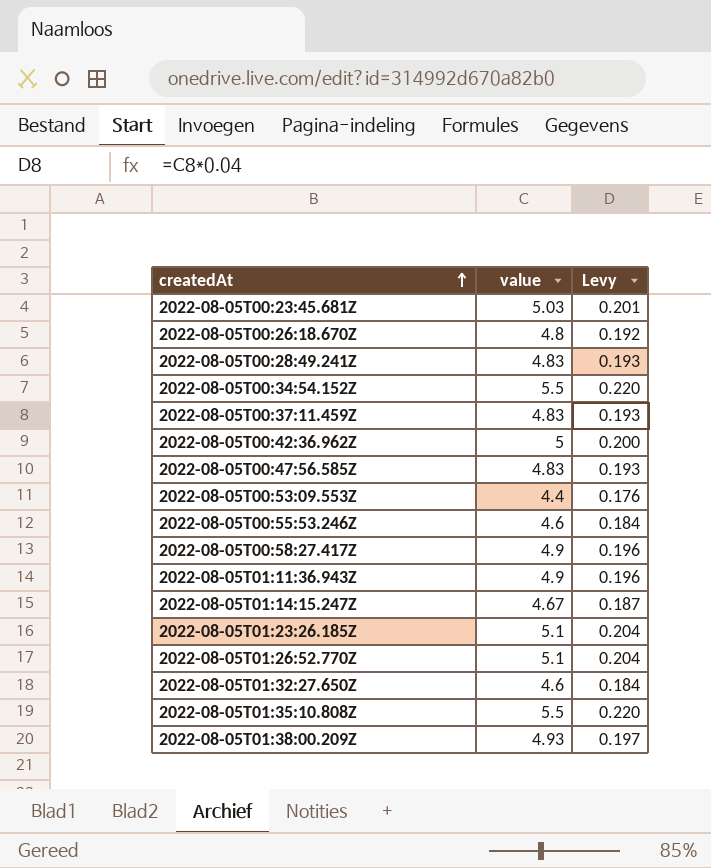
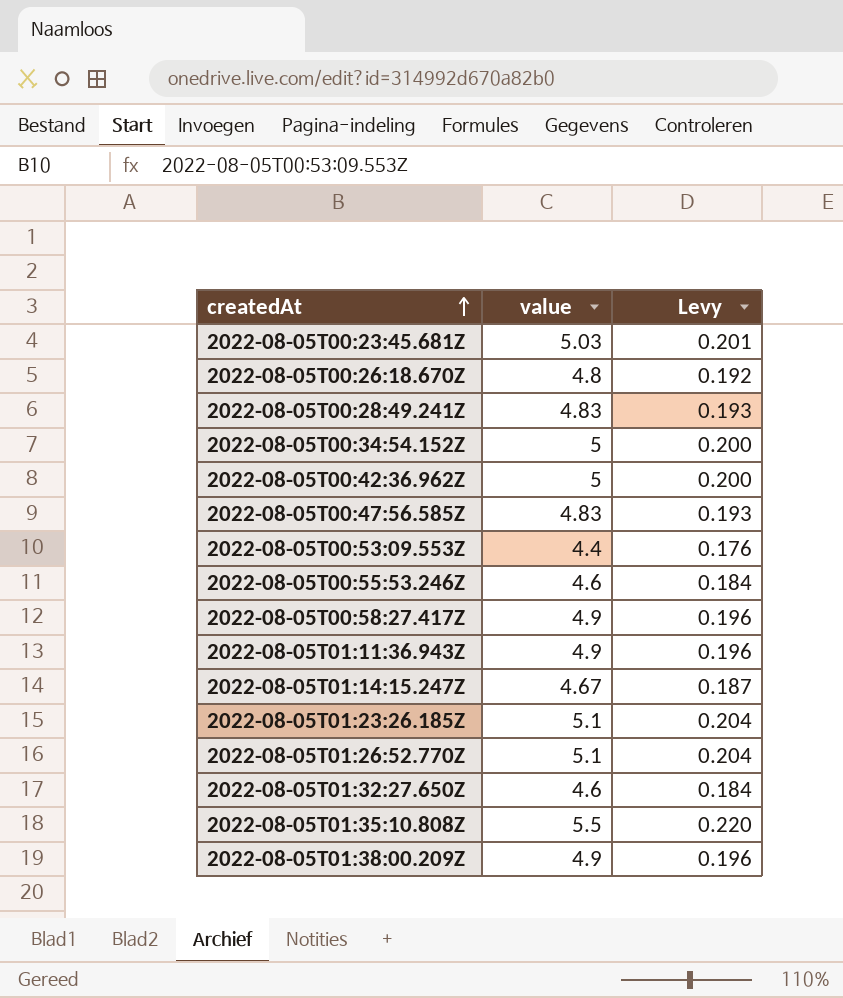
row 2022-08-05T00:37:11.459Z: 4.83 | 0.193 -> none
2022-08-05T00:34:54.152Z | value: 5.5 -> 5
2022-08-05T00:34:54.152Z | Levy: 0.220 -> 0.200
2022-08-05T01:38:00.209Z | value: 4.93 -> 4.9
2022-08-05T01:38:00.209Z | Levy: 0.197 -> 0.196

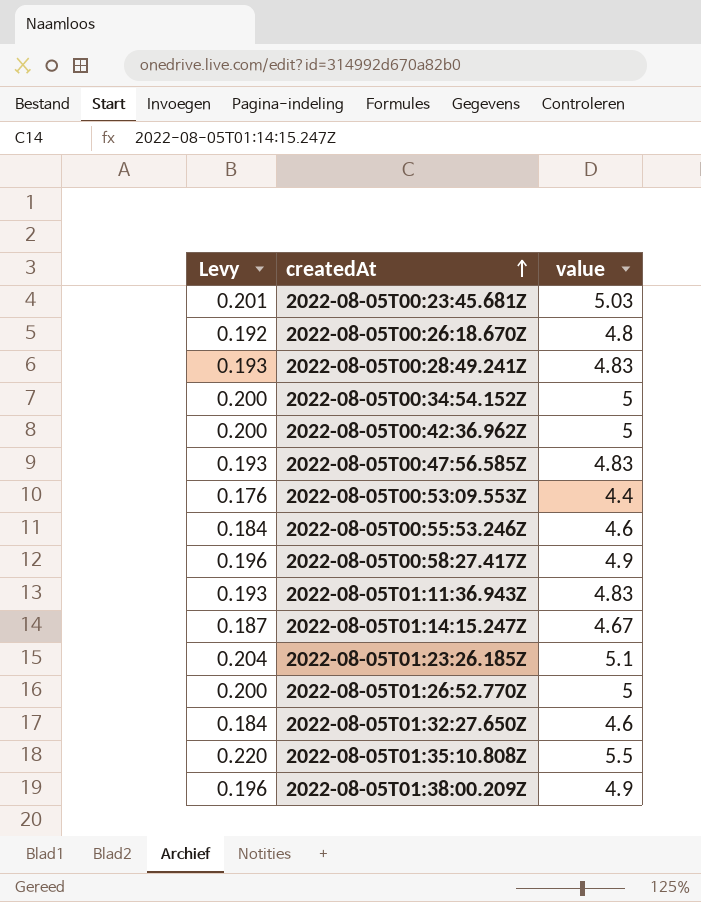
column Levy | position: 3 -> 1
2022-08-05T01:11:36.943Z | Levy: 0.196 -> 0.193
2022-08-05T01:11:36.943Z | value: 4.9 -> 4.83
2022-08-05T01:26:52.770Z | Levy: 0.204 -> 0.200
2022-08-05T01:26:52.770Z | value: 5.1 -> 5

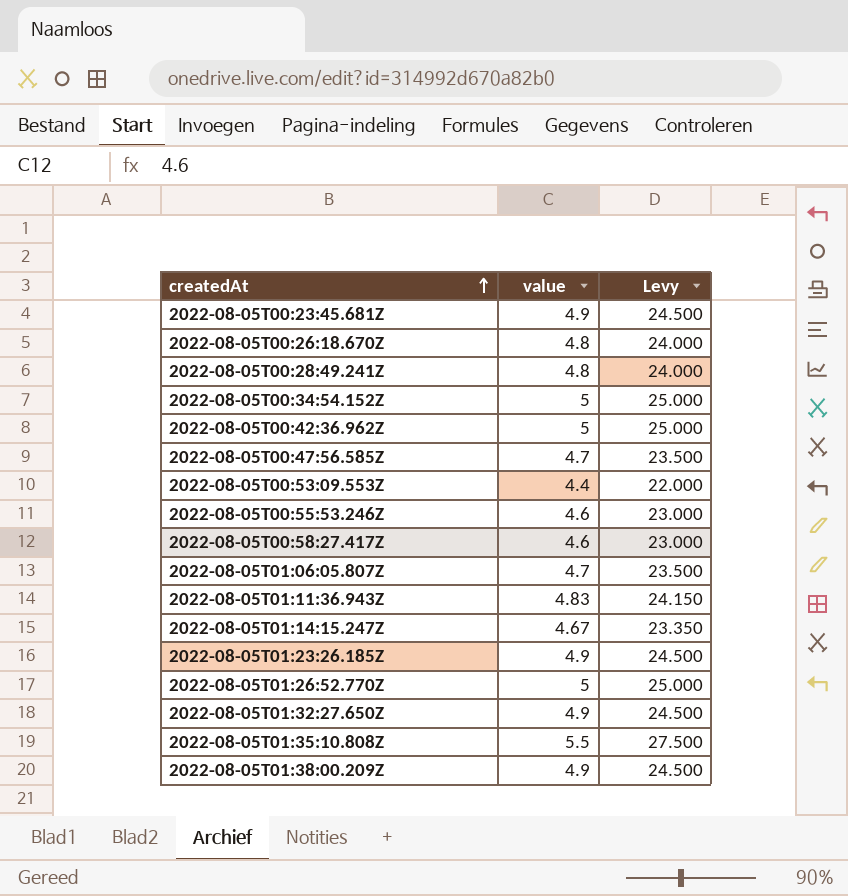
column Levy | formula: [value] * 0.04 -> [value] * 5
column Levy | position: 1 -> 3
2022-08-05T00:23:45.681Z | value: 5.03 -> 4.9
2022-08-05T00:28:49.241Z | value: 4.83 -> 4.8
2022-08-05T00:47:56.585Z | value: 4.83 -> 4.7
2022-08-05T00:58:27.417Z | value: 4.9 -> 4.6
row 2022-08-05T01:06:05.807Z: none -> 4.7 | 23.500
2022-08-05T01:23:26.185Z | value: 5.1 -> 4.9
2022-08-05T01:32:27.650Z | value: 4.6 -> 4.9

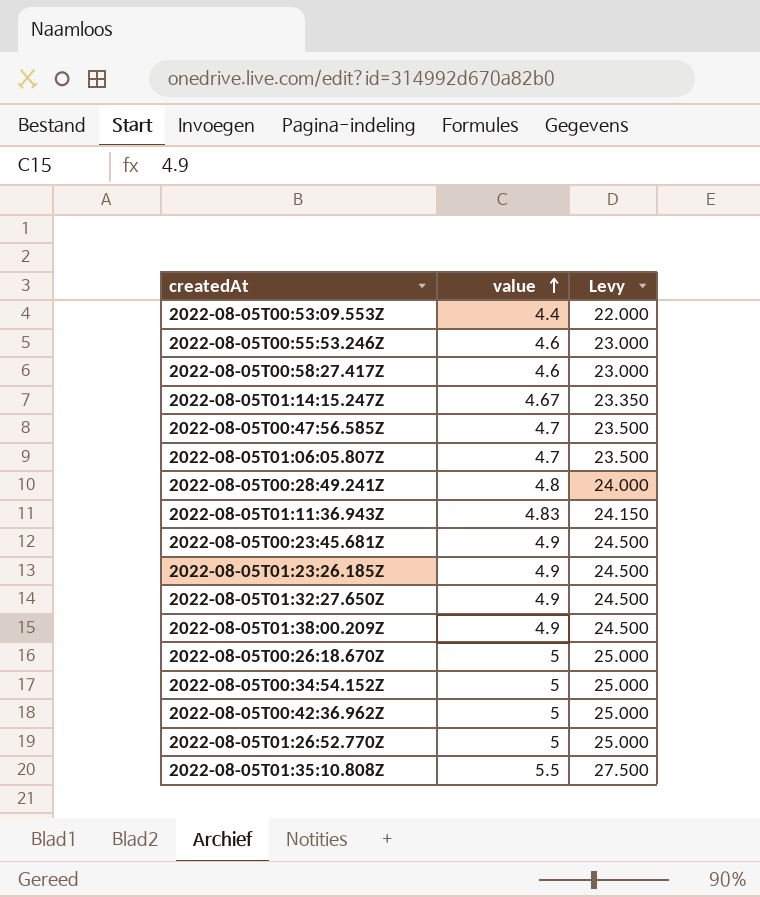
row order: createdAt ascending -> value ascending
2022-08-05T00:26:18.670Z | value: 4.8 -> 5
2022-08-05T00:26:18.670Z | Levy: 24.000 -> 25.000

